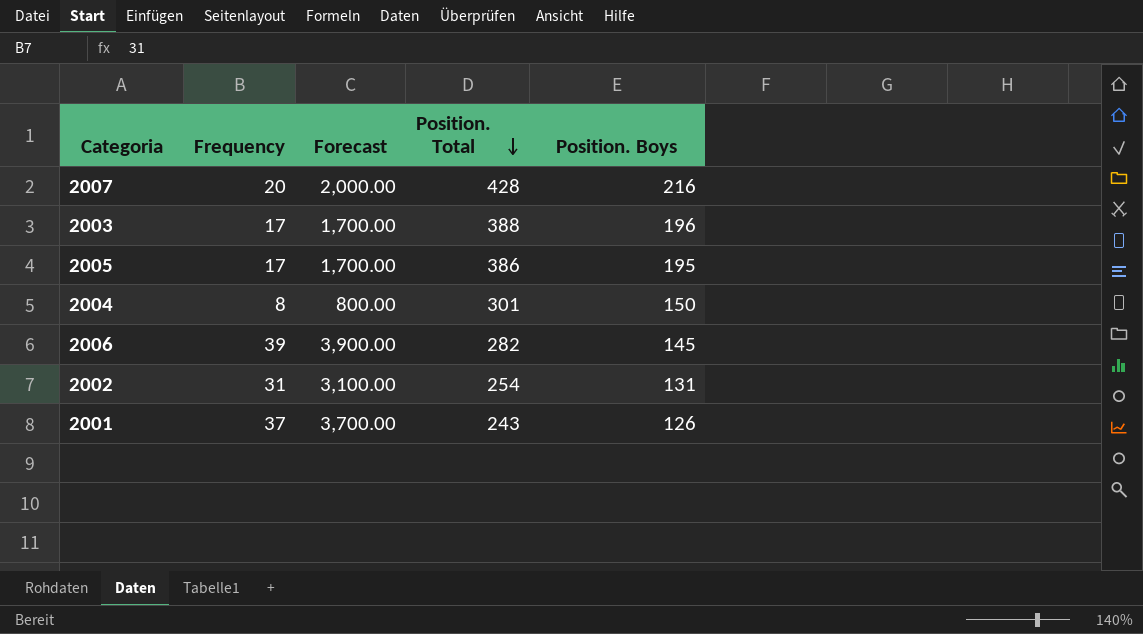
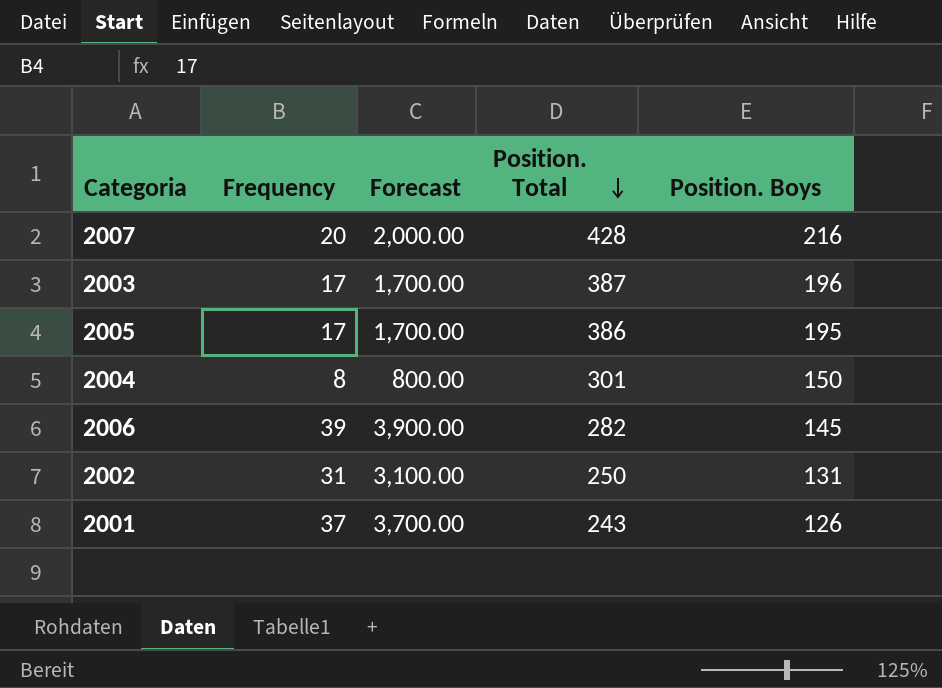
2003 | Position. Total: 388 -> 387
2002 | Position. Total: 254 -> 250

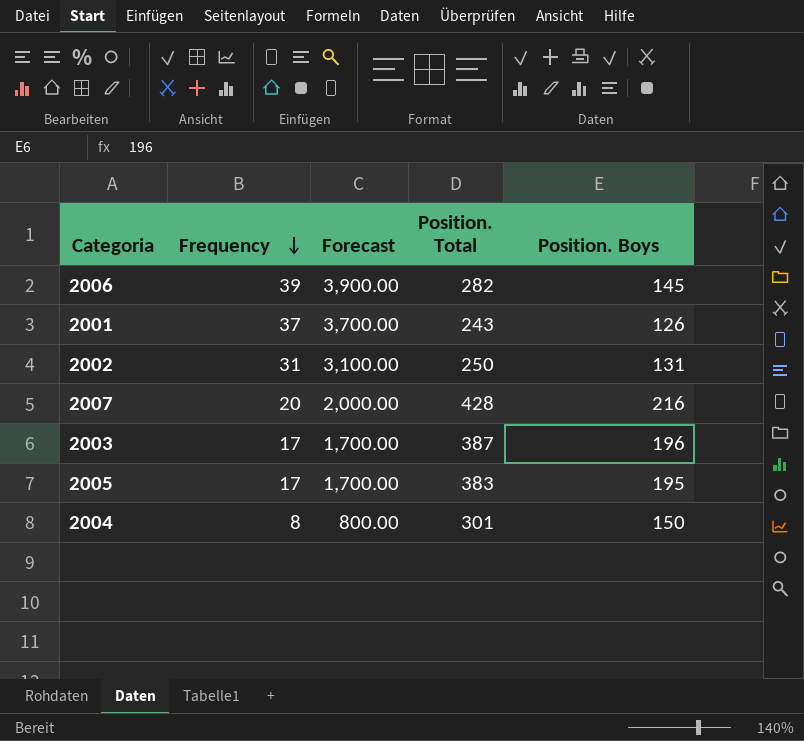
row order: Position. Total descending -> Frequency descending
2005 | Position. Total: 386 -> 383

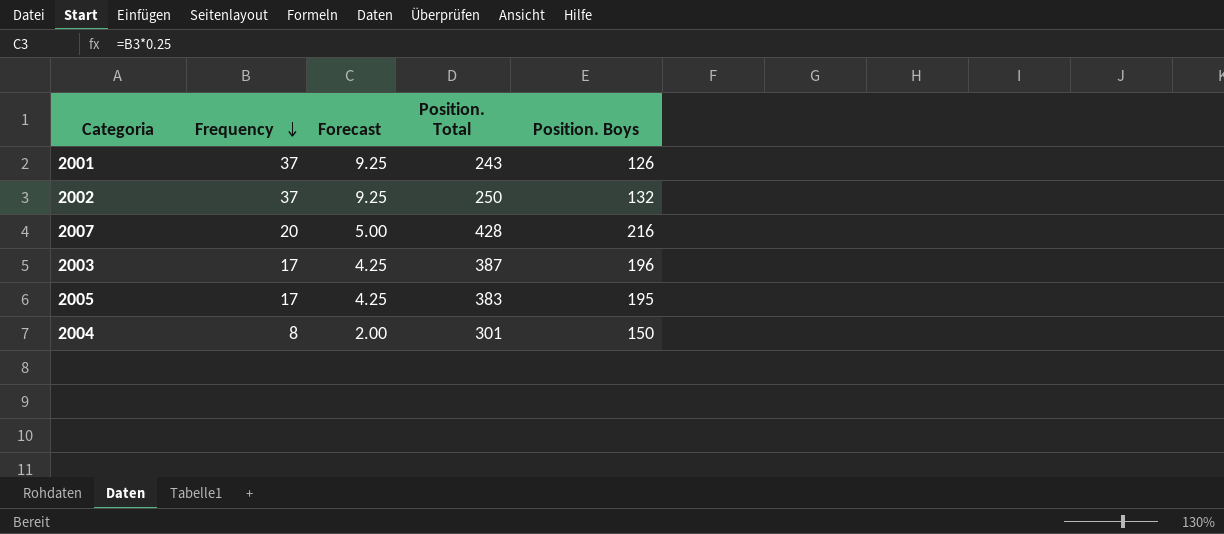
column Forecast | formula: [Frequency] * 100 -> [Frequency] * 0.25
row 2006: 39 | 3,900.00 | 282 | 145 -> none
2002 | Frequency: 31 -> 37
2002 | Position. Boys: 131 -> 132

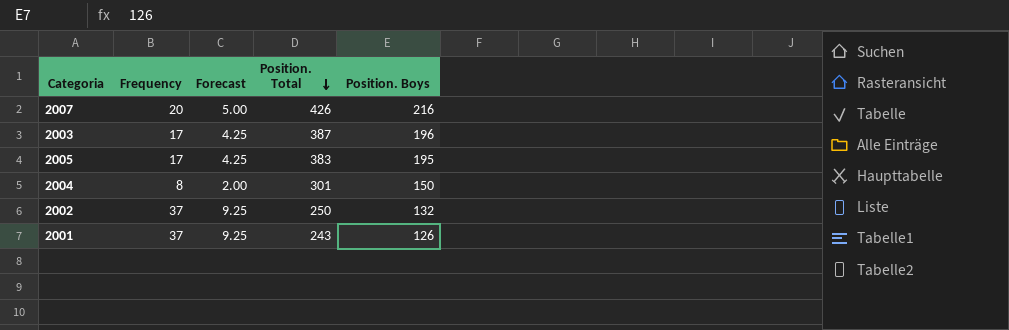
row order: Frequency descending -> Position. Total descending
2007 | Position. Total: 428 -> 426

